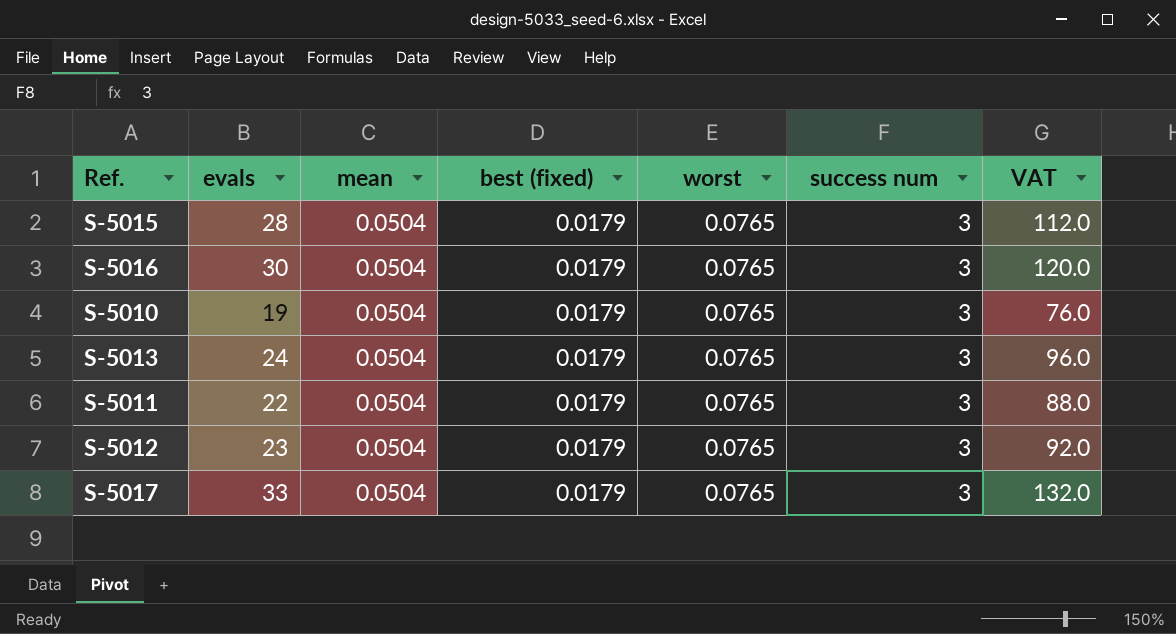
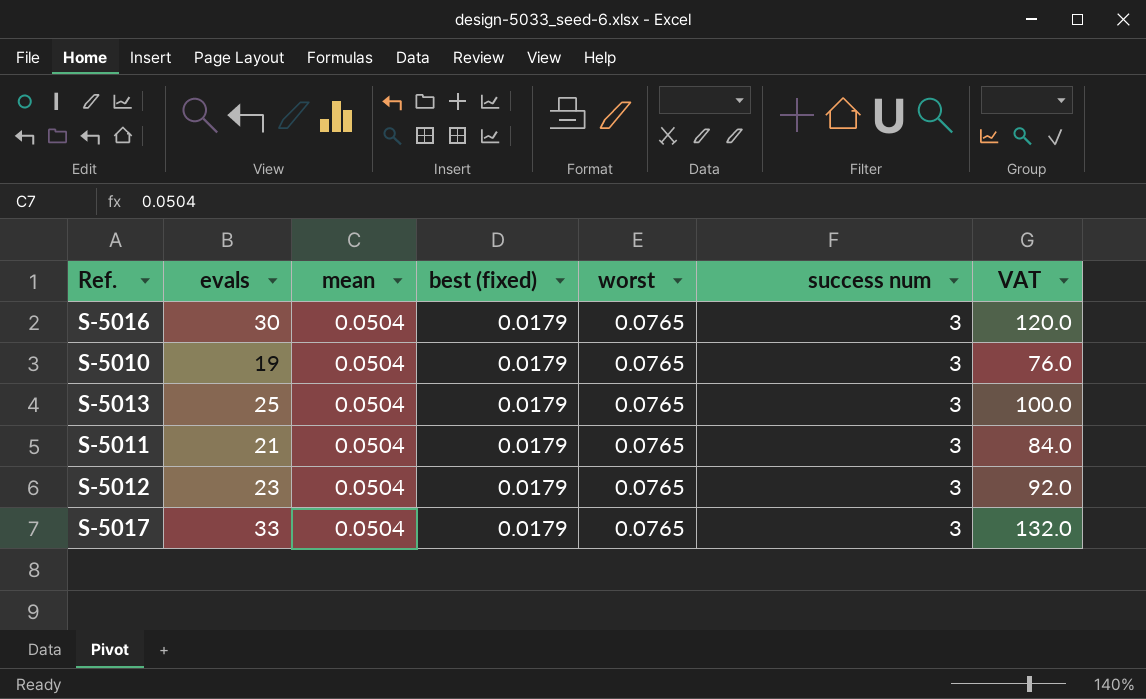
row S-5015: 28 | 0.0504 | 0.0179 | 0.0765 | 3 | 112.0 -> none
S-5013 | evals: 24 -> 25
S-5013 | VAT: 96.0 -> 100.0
S-5011 | evals: 22 -> 21
S-5011 | VAT: 88.0 -> 84.0

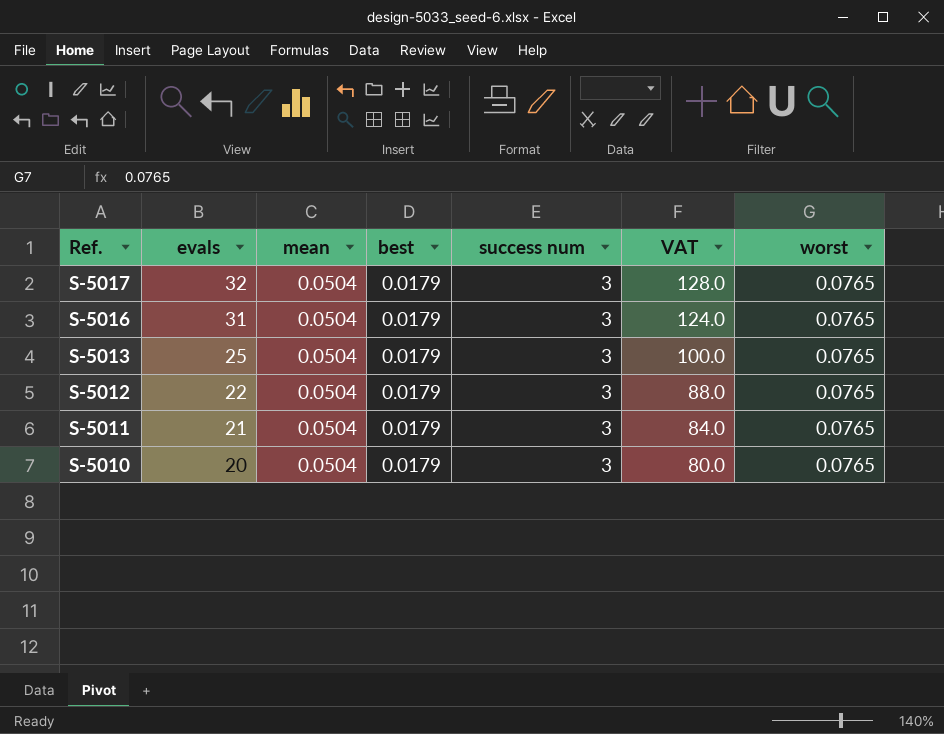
row order: none -> Ref. descending
column name: best (fixed) -> best
column worst | position: 5 -> 7
S-5017 | evals: 33 -> 32
S-5017 | VAT: 132.0 -> 128.0
S-5016 | evals: 30 -> 31
S-5016 | VAT: 120.0 -> 124.0
S-5012 | evals: 23 -> 22
S-5012 | VAT: 92.0 -> 88.0
S-5010 | evals: 19 -> 20
S-5010 | VAT: 76.0 -> 80.0

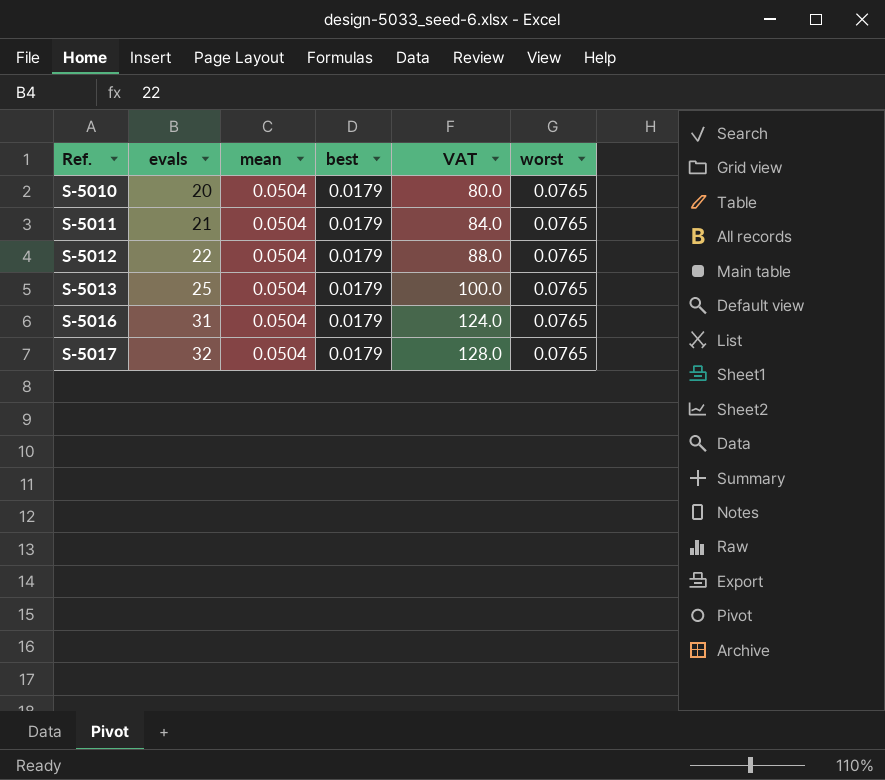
row order: Ref. descending -> Ref. ascending
column success num | position: 5 -> none

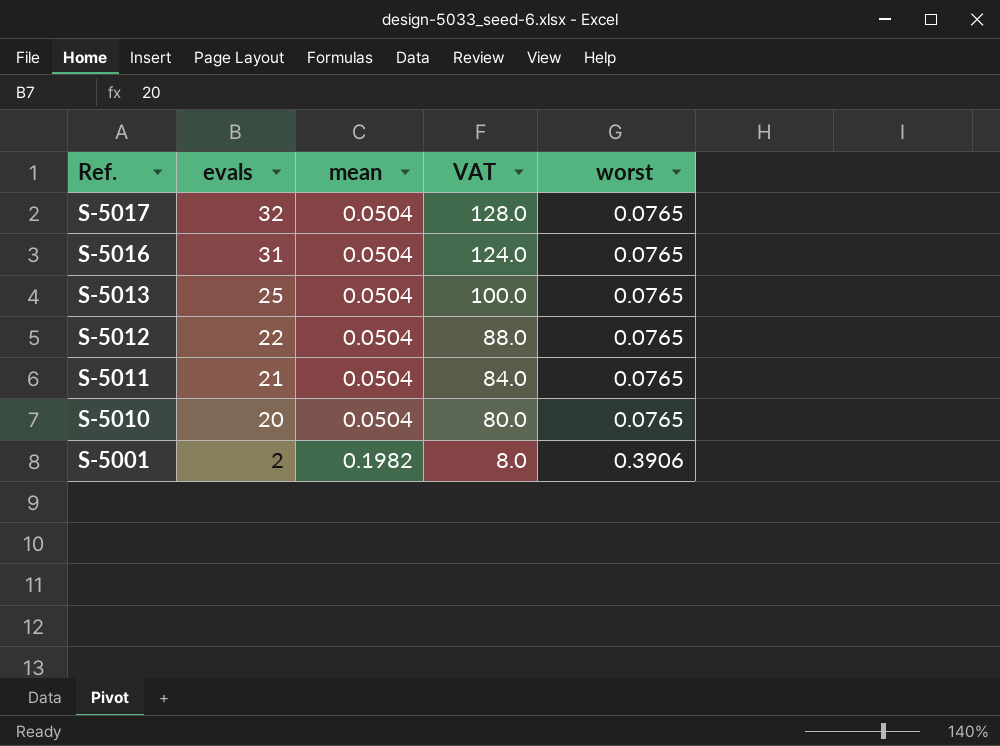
row order: Ref. ascending -> Ref. descending
column best | position: 4 -> none
row S-5001: none -> 2 | 0.1982 | 8.0 | 0.3906

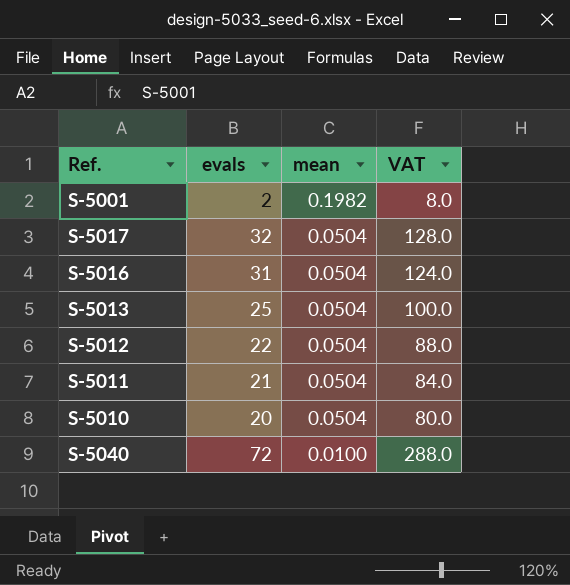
row order: Ref. descending -> mean descending
column worst | position: 5 -> none
row S-5040: none -> 72 | 0.0100 | 288.0

